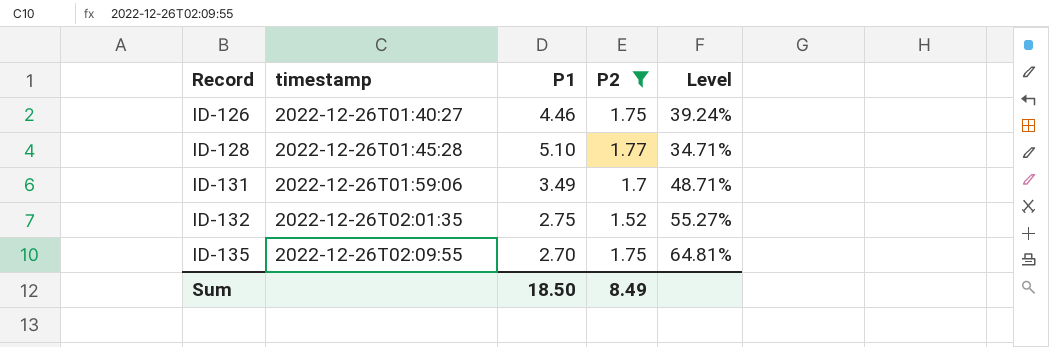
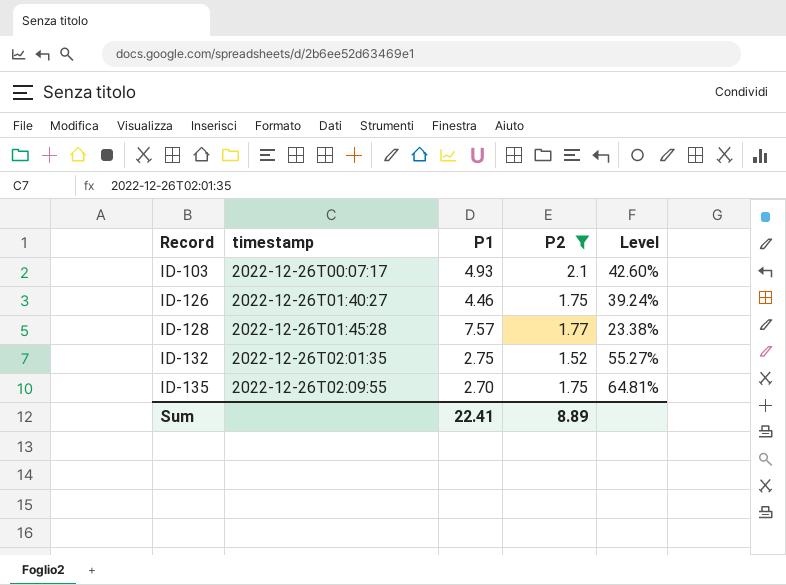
row ID-131: 2022-12-26T01:59:06 | 3.49 | 1.7 | 48.71% -> none
row ID-103: none -> 2022-12-26T00:07:17 | 4.93 | 2.1 | 42.60%
ID-128 | P1: 5.10 -> 7.57
ID-128 | Level: 34.71% -> 23.38%
Sum | P1: 18.50 -> 22.41
Sum | P2: 8.49 -> 8.89

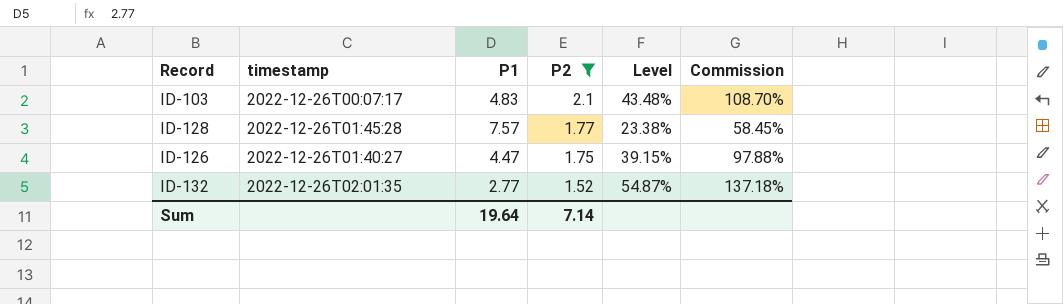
row order: Record ascending -> P2 descending
column Commission | formula: none -> [Level] * 2.5
row ID-135: 2022-12-26T02:09:55 | 2.70 | 1.75 | 64.81% -> none
ID-103 | P1: 4.93 -> 4.83
ID-103 | Level: 42.60% -> 43.48%
ID-126 | P1: 4.46 -> 4.47
ID-126 | Level: 39.24% -> 39.15%
ID-132 | P1: 2.75 -> 2.77
ID-132 | Level: 55.27% -> 54.87%
Sum | P1: 22.41 -> 19.64
Sum | P2: 8.89 -> 7.14

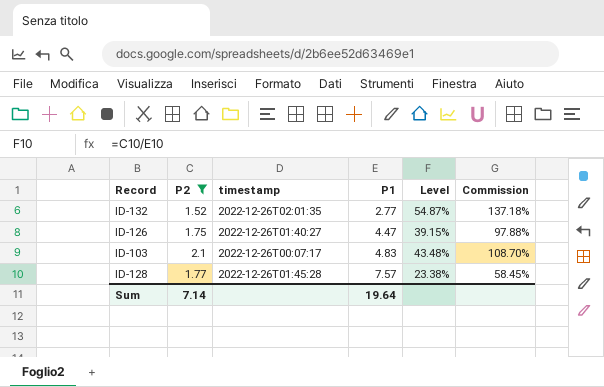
row order: P2 descending -> P1 ascending
column P2 | position: 4 -> 2

